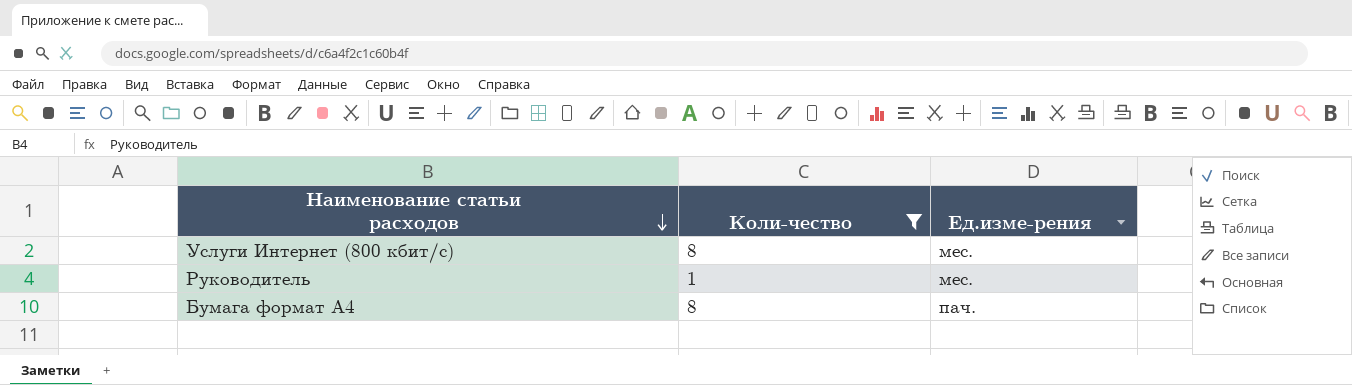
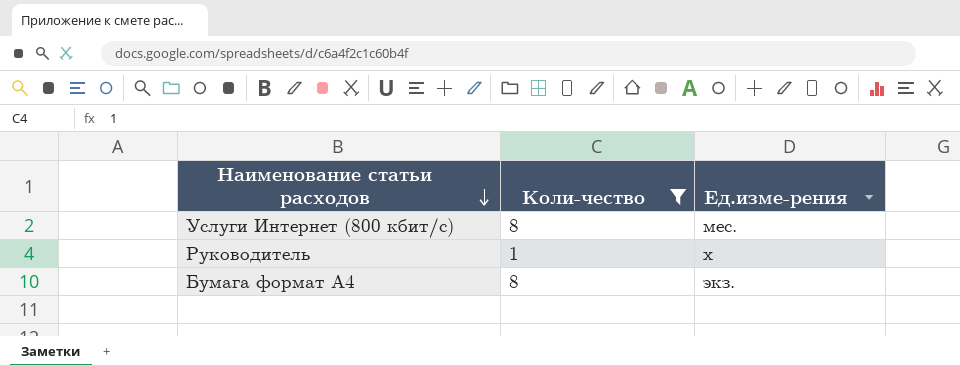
Руководитель | Ед.изме-рения: мес. -> х
Бумага формат А4 | Ед.изме-рения: пач. -> экз.

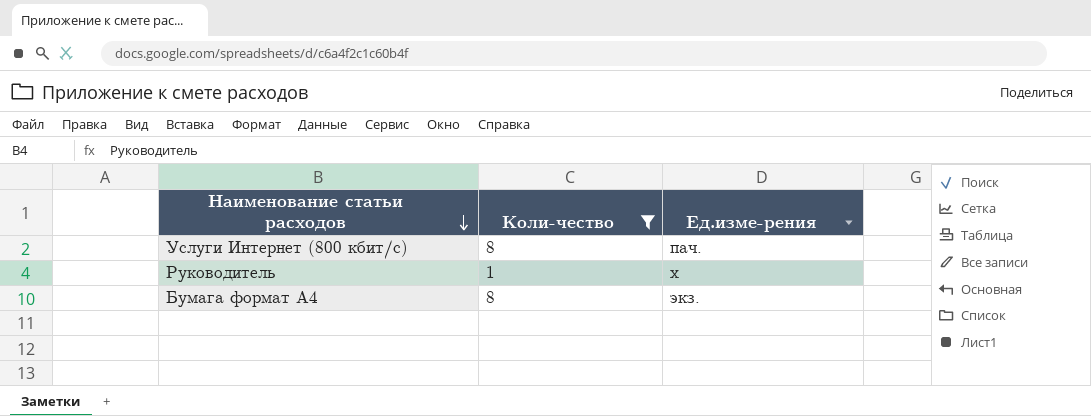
Услуги Интернет (800 кбит/с) | Ед.изме-рения: мес. -> пач.

